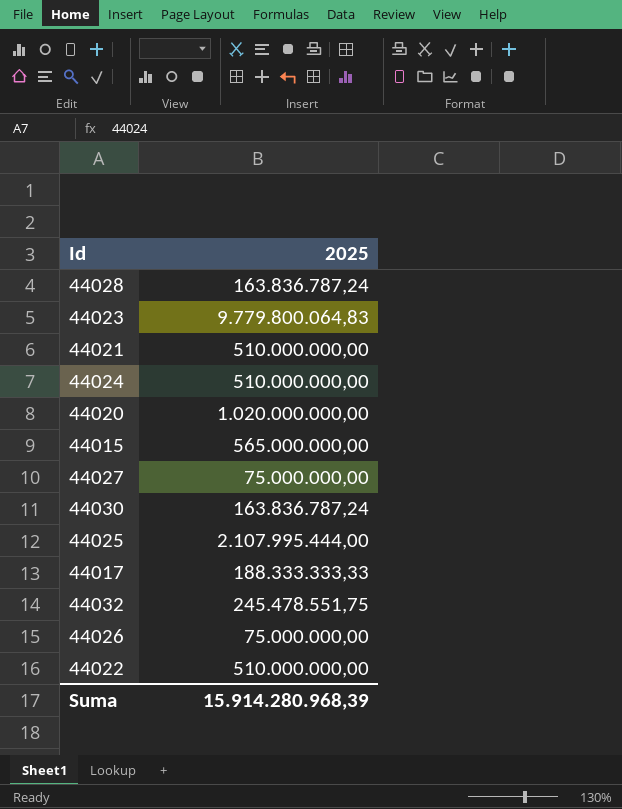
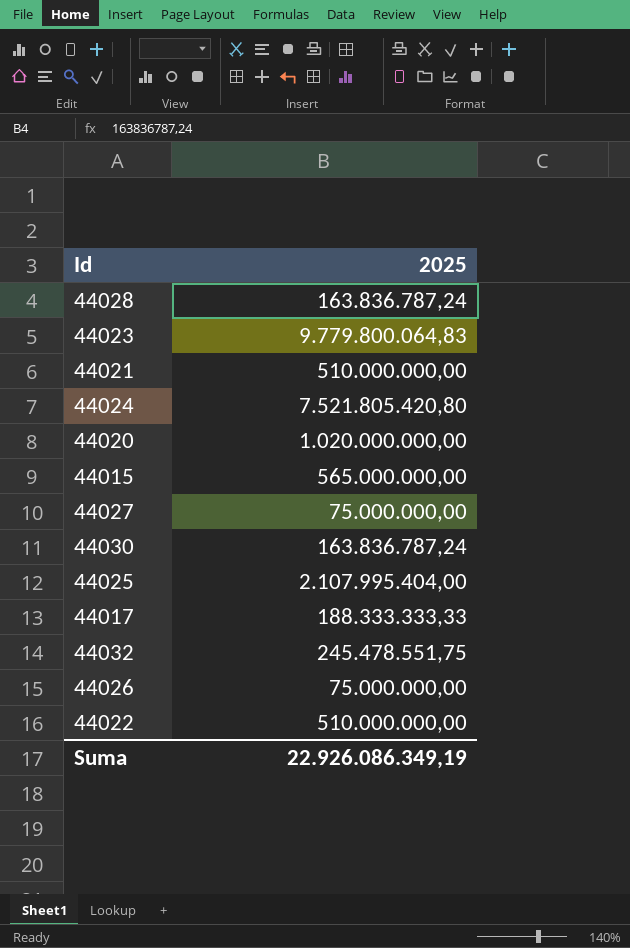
44024 | 2025: 510.000.000,00 -> 7.521.805.420,80
44025 | 2025: 2.107.995.444,00 -> 2.107.995.404,00
Suma | 2025: 15.914.280.968,39 -> 22.926.086.349,19

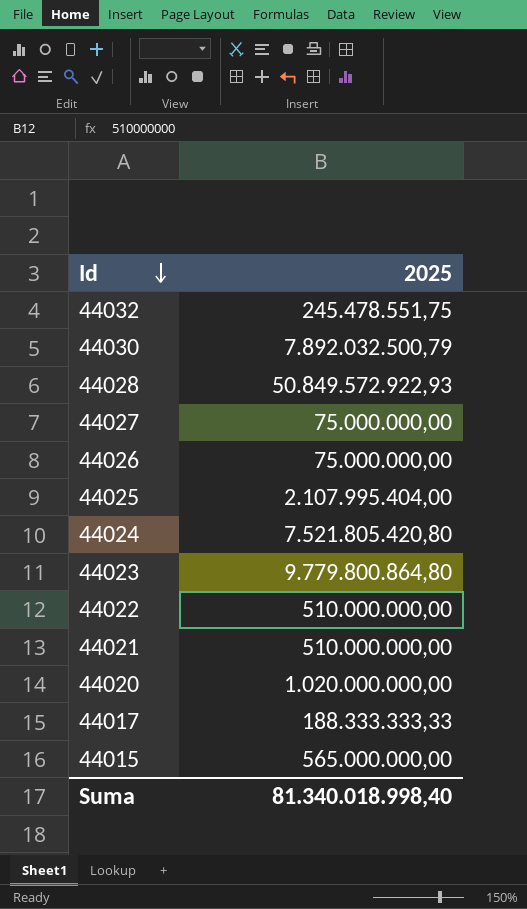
row order: none -> Id descending
44030 | 2025: 163.836.787,24 -> 7.892.032.500,79
44028 | 2025: 163.836.787,24 -> 50.849.572.922,93
44023 | 2025: 9.779.800.064,83 -> 9.779.800.864,80
Suma | 2025: 22.926.086.349,19 -> 81.340.018.998,40

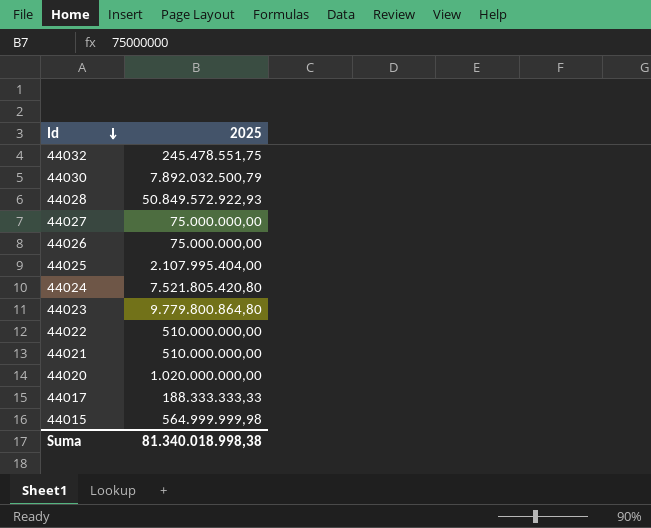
44015 | 2025: 565.000.000,00 -> 564.999.999,98
Suma | 2025: 81.340.018.998,40 -> 81.340.018.998,38

